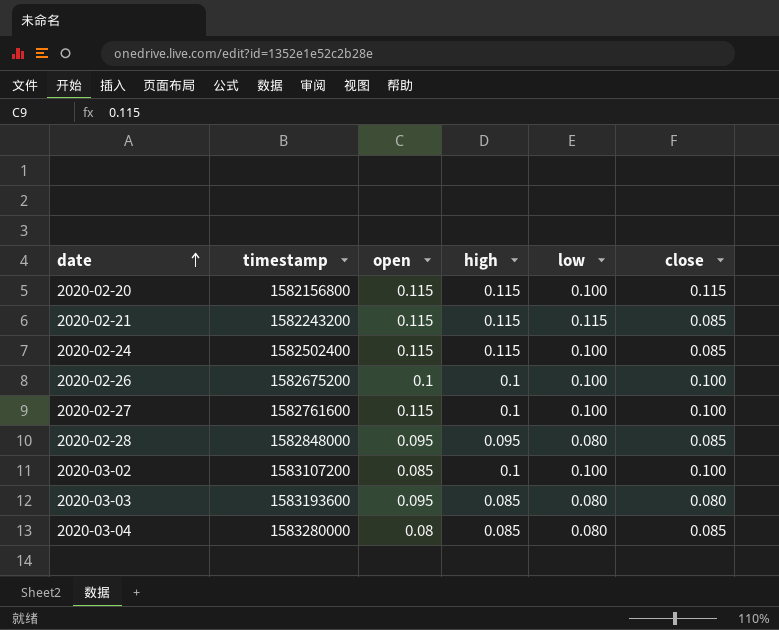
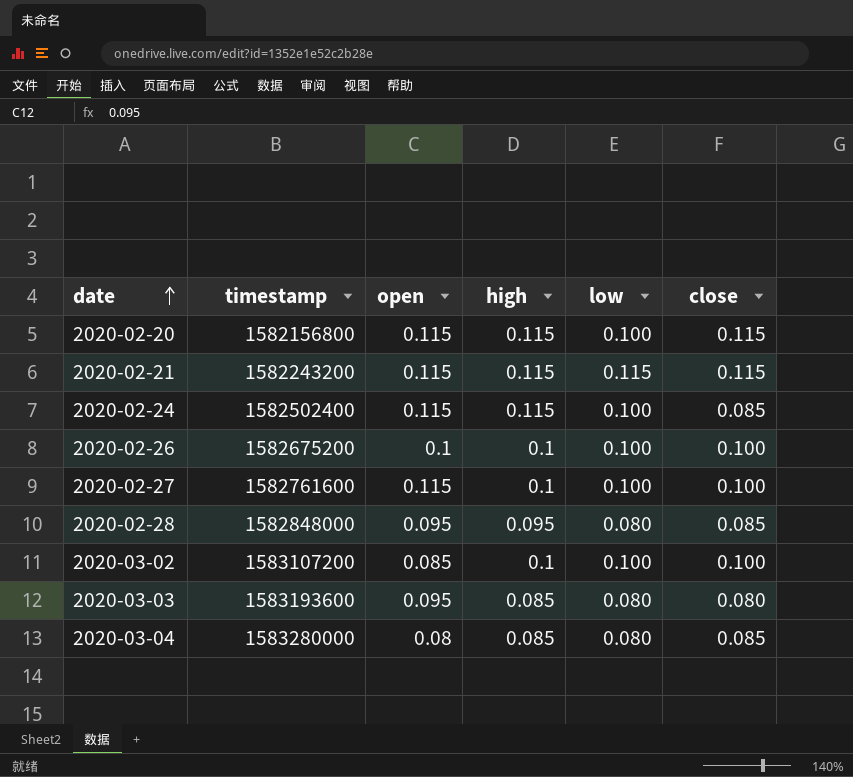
2020-02-21 | close: 0.085 -> 0.115

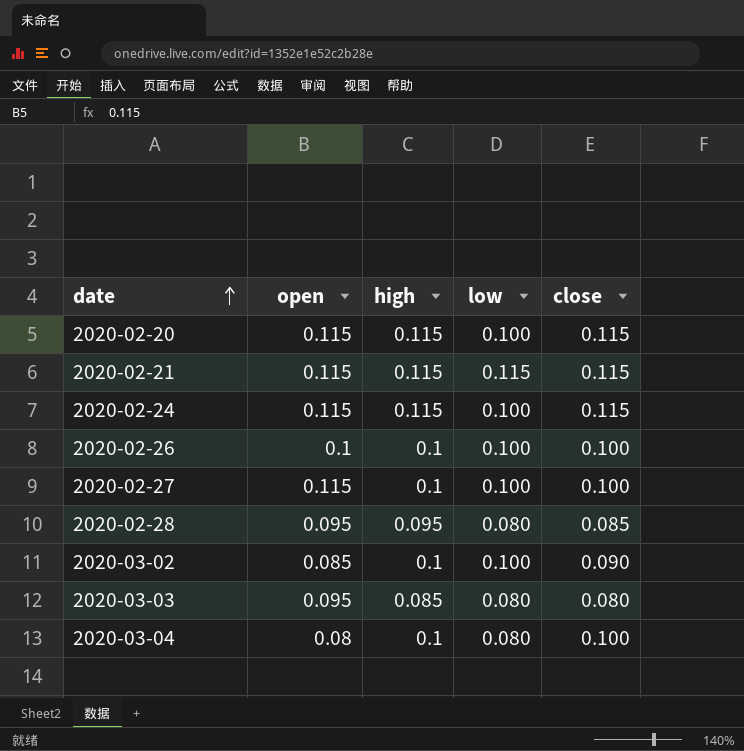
column timestamp | position: 2 -> none
2020-02-24 | close: 0.085 -> 0.115
2020-03-02 | close: 0.100 -> 0.090
2020-03-04 | high: 0.085 -> 0.1
2020-03-04 | close: 0.085 -> 0.100

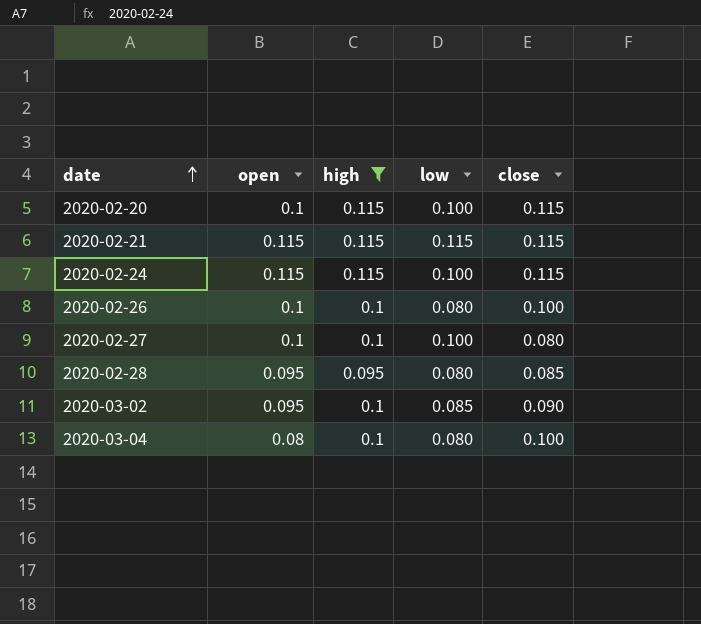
filter: none -> high != 0.085
2020-02-20 | open: 0.115 -> 0.1
2020-02-26 | low: 0.100 -> 0.080
2020-02-27 | open: 0.115 -> 0.1
2020-02-27 | close: 0.100 -> 0.080
2020-03-02 | open: 0.085 -> 0.095
2020-03-02 | low: 0.100 -> 0.085

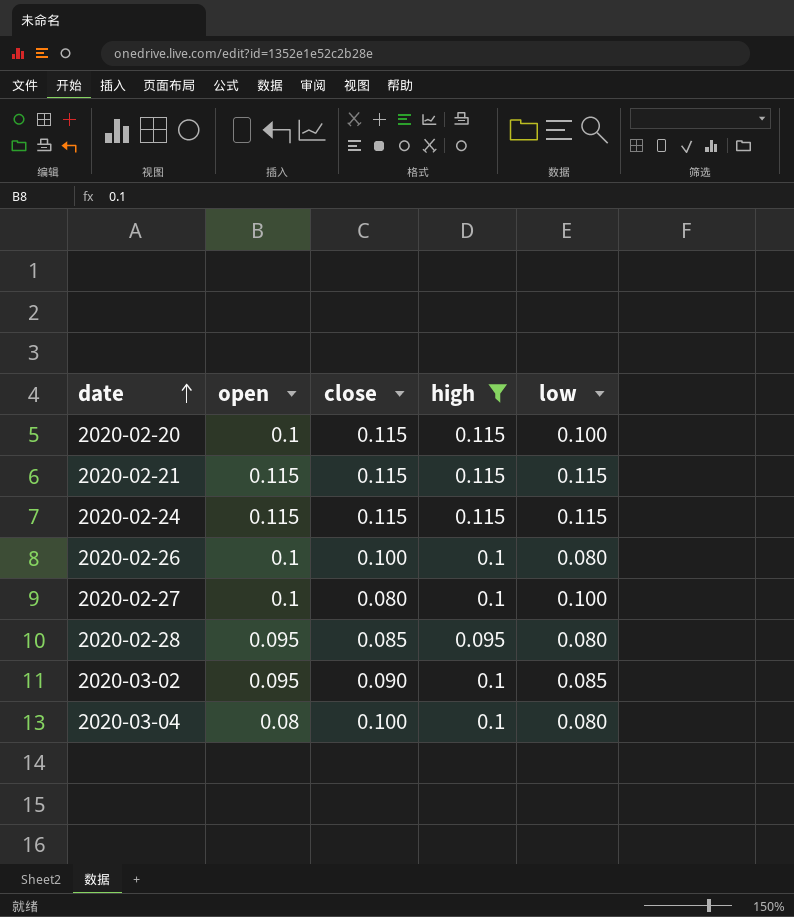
column close | position: 5 -> 3
2020-02-24 | low: 0.100 -> 0.115

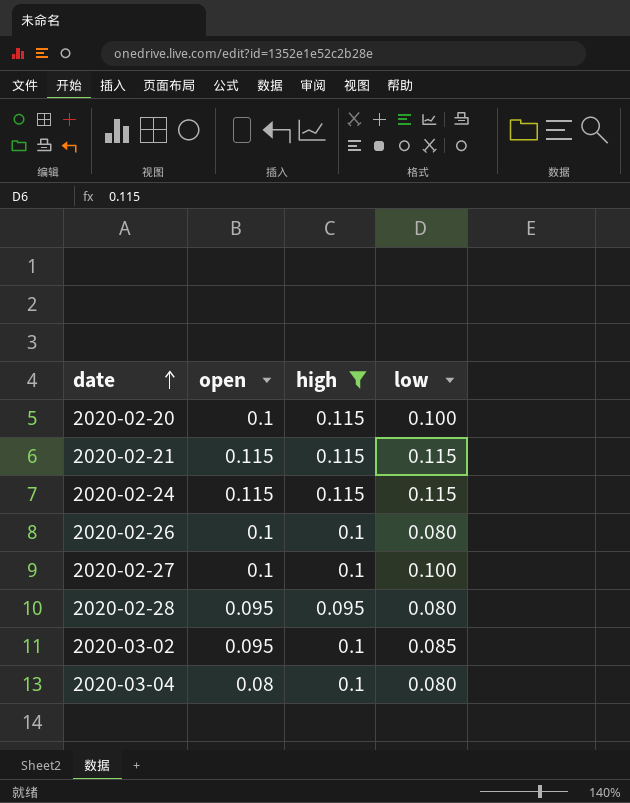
column close | position: 3 -> none

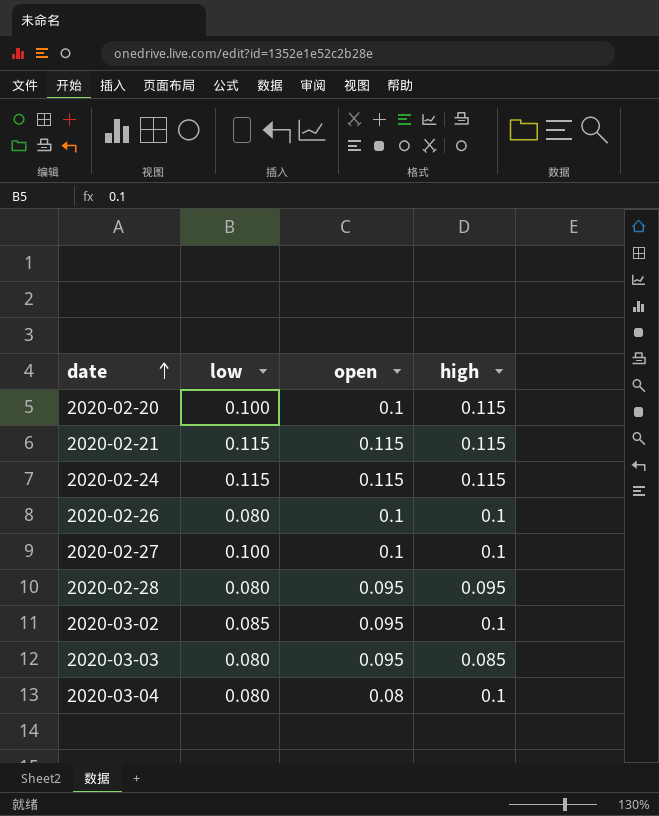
filter: high != 0.085 -> none
column low | position: 4 -> 2

